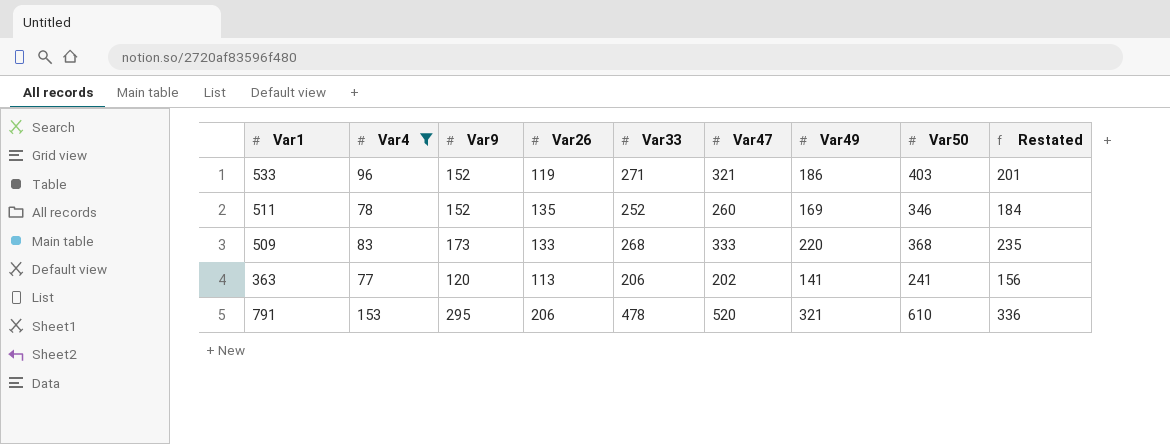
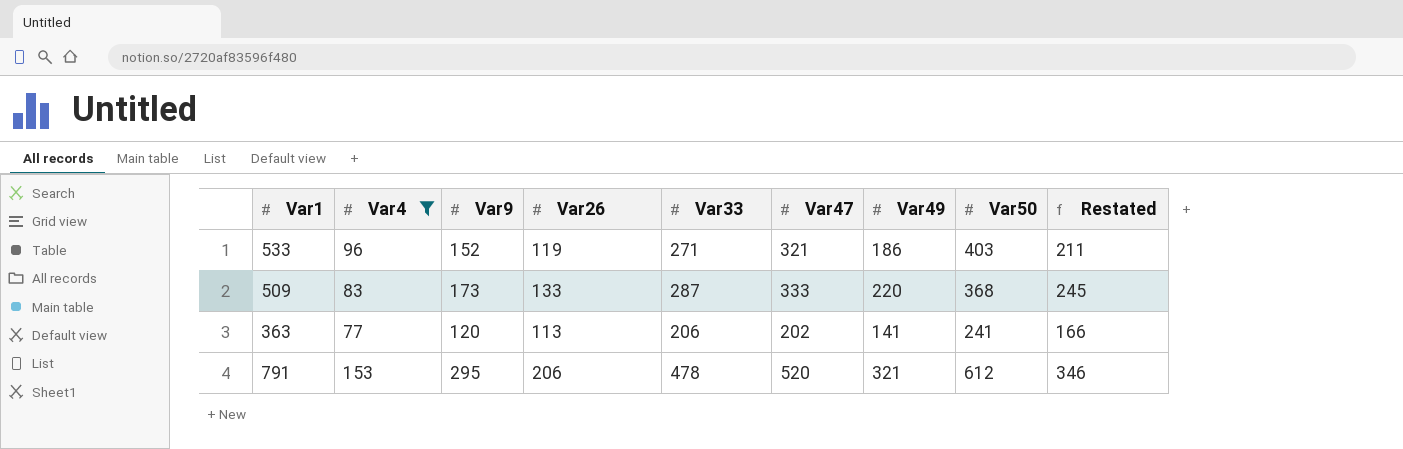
column Restated | formula: [Var49] + 15 -> [Var49] + 25
row 511: 78 | 152 | 135 | 252 | 260 | 169 | 346 | 184 -> none
509 | Var33: 268 -> 287
791 | Var50: 610 -> 612

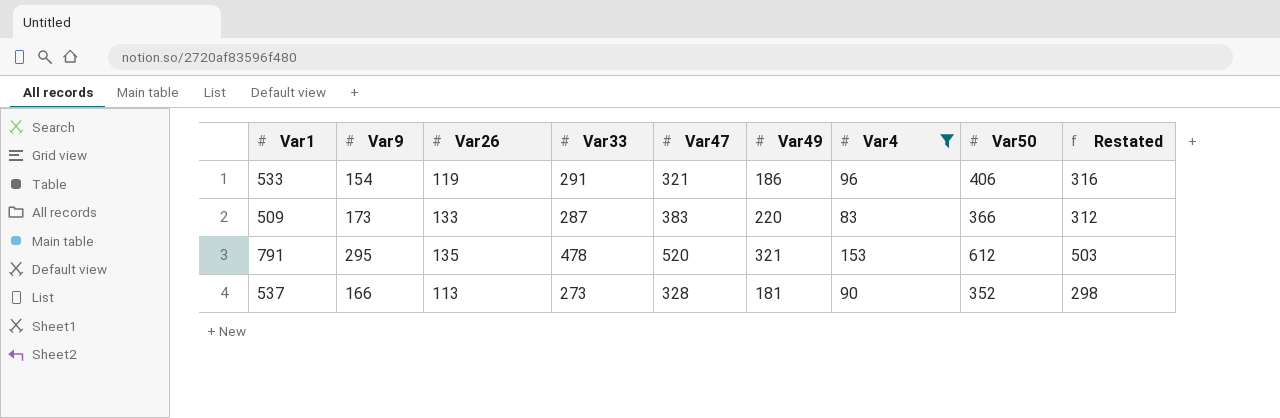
column Var4 | position: 2 -> 7
column Restated | formula: [Var49] + 25 -> [Var33] + 25
row 363: 77 | 120 | 113 | 206 | 202 | 141 | 241 | 166 -> none
533 | Var9: 152 -> 154
533 | Var33: 271 -> 291
533 | Var50: 403 -> 406
509 | Var47: 333 -> 383
509 | Var50: 368 -> 366
791 | Var26: 206 -> 135
row 537: none -> 166 | 113 | 273 | 328 | 181 | 90 | 352 | 298

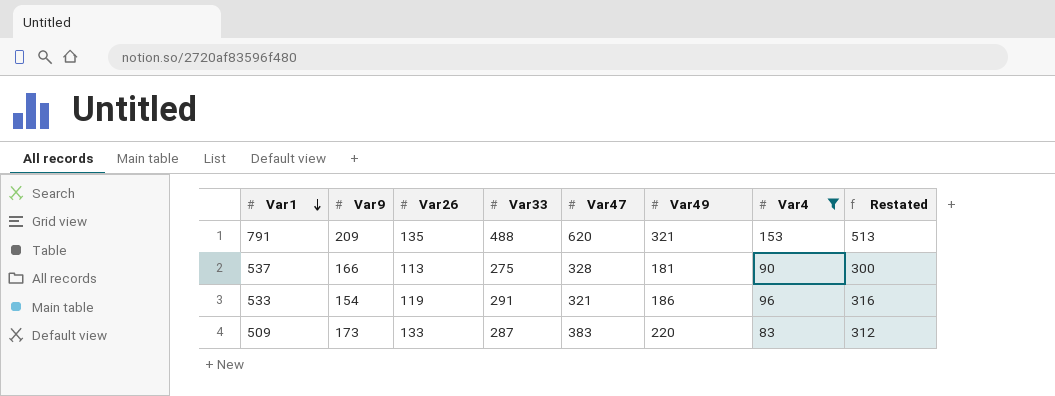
row order: none -> Var1 descending
column Var50 | position: 8 -> none
791 | Var9: 295 -> 209
791 | Var33: 478 -> 488
791 | Var47: 520 -> 620
791 | Restated: 503 -> 513
537 | Var33: 273 -> 275
537 | Restated: 298 -> 300

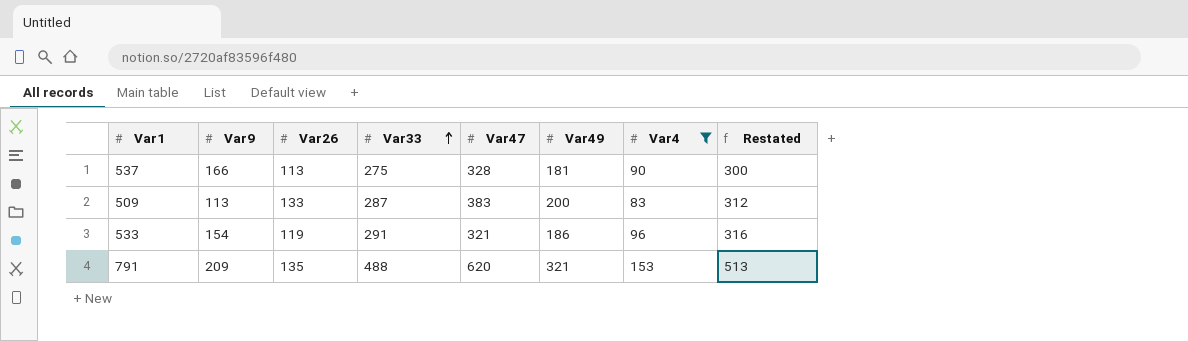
row order: Var1 descending -> Var33 ascending
509 | Var9: 173 -> 113
509 | Var49: 220 -> 200

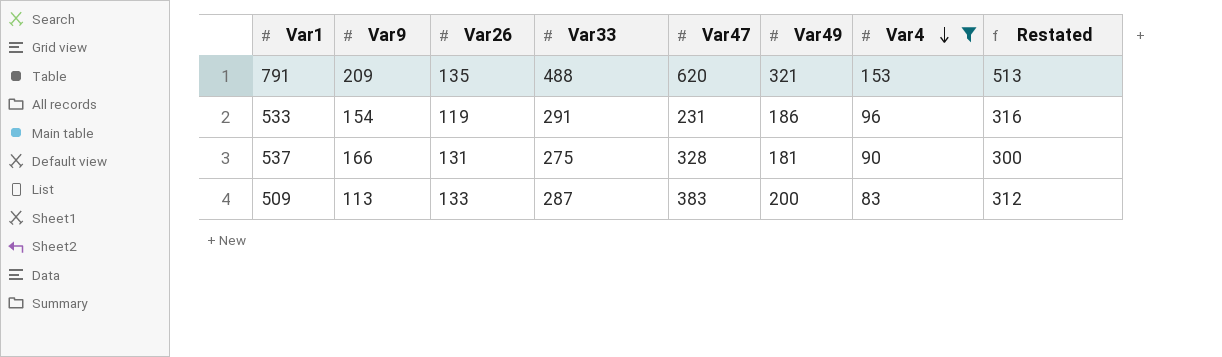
row order: Var33 ascending -> Var4 descending
533 | Var47: 321 -> 231
537 | Var26: 113 -> 131

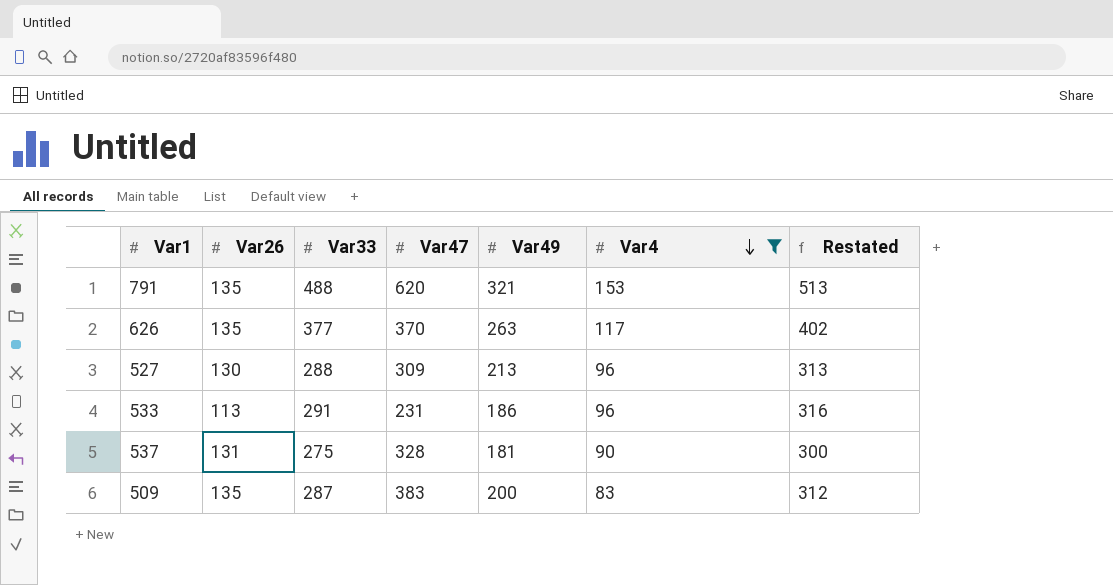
column Var9 | position: 2 -> none
row 626: none -> 135 | 377 | 370 | 263 | 117 | 402
row 527: none -> 130 | 288 | 309 | 213 | 96 | 313
533 | Var26: 119 -> 113
509 | Var26: 133 -> 135

